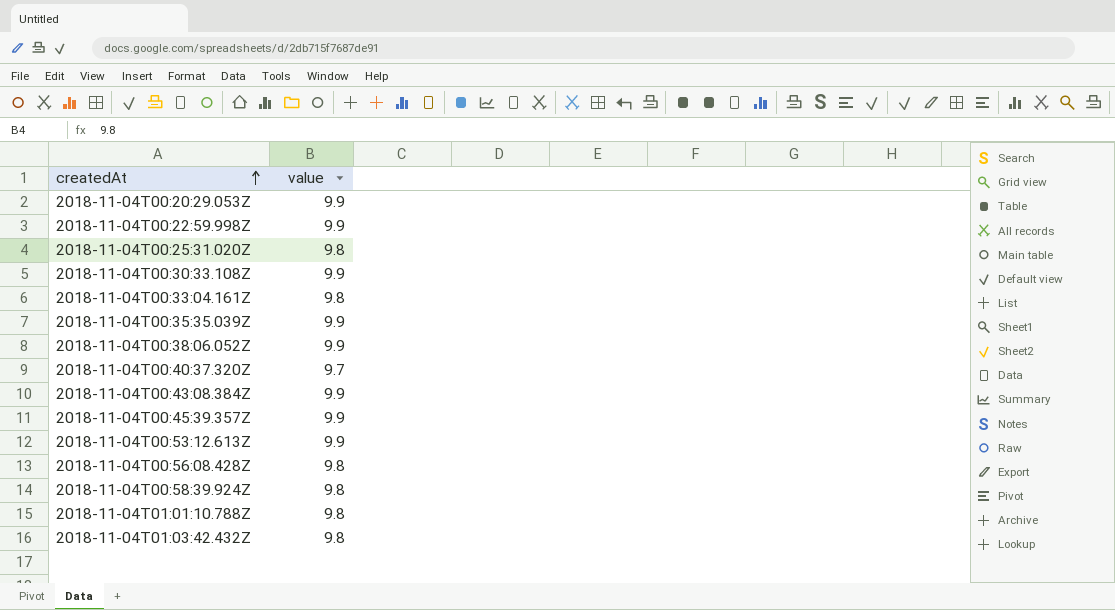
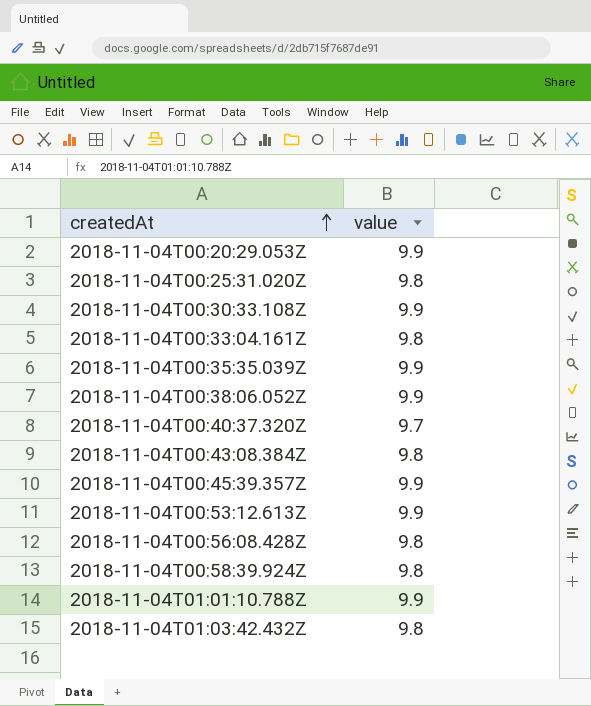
row 2018-11-04T00:22:59.998Z: 9.9 -> none
2018-11-04T00:43:08.384Z | value: 9.9 -> 9.8
2018-11-04T01:01:10.788Z | value: 9.8 -> 9.9

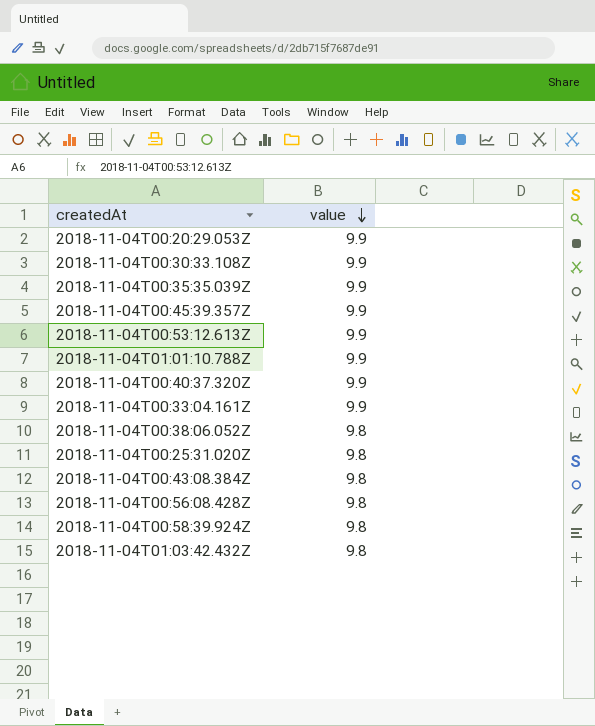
row order: createdAt ascending -> value descending
2018-11-04T00:40:37.320Z | value: 9.7 -> 9.9
2018-11-04T00:33:04.161Z | value: 9.8 -> 9.9
2018-11-04T00:38:06.052Z | value: 9.9 -> 9.8

